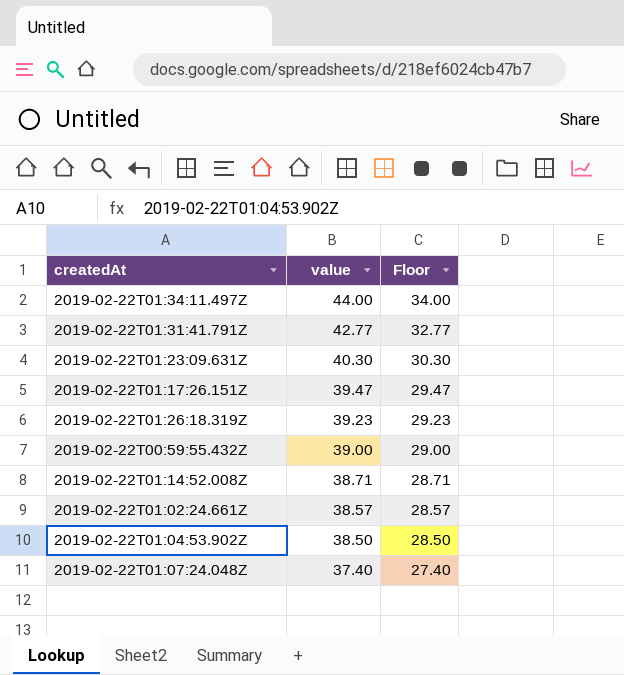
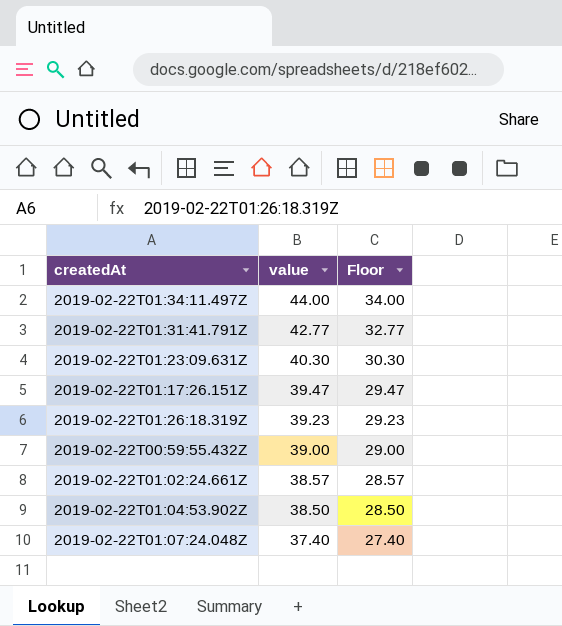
row 2019-02-22T01:14:52.008Z: 38.71 | 28.71 -> none

